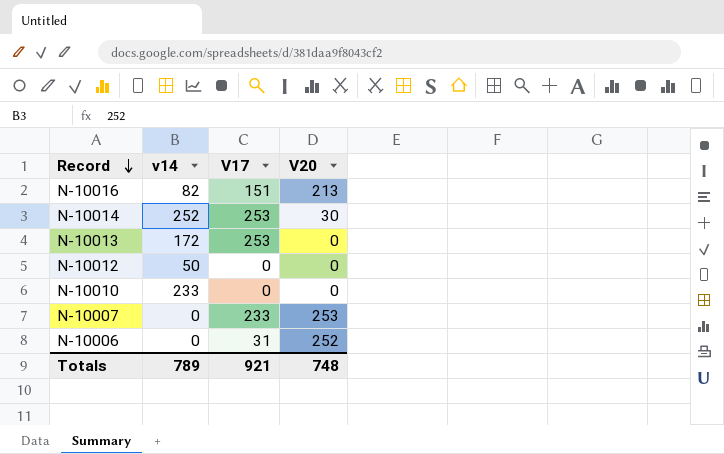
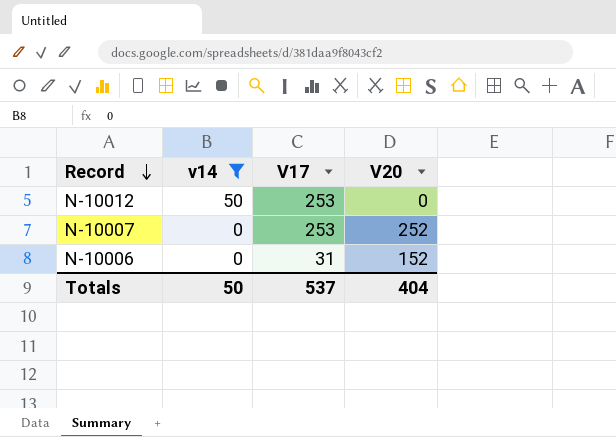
filter: none -> v14 <= 50
N-10012 | V17: 0 -> 253
N-10007 | V17: 233 -> 253
N-10007 | V20: 253 -> 252
N-10006 | V20: 252 -> 152
Totals | v14: 789 -> 50
Totals | V17: 921 -> 537
Totals | V20: 748 -> 404

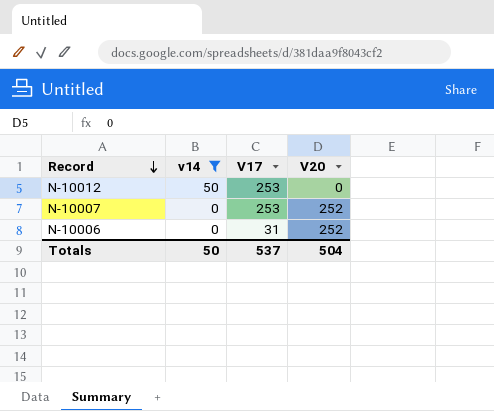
N-10006 | V20: 152 -> 252
Totals | V20: 404 -> 504

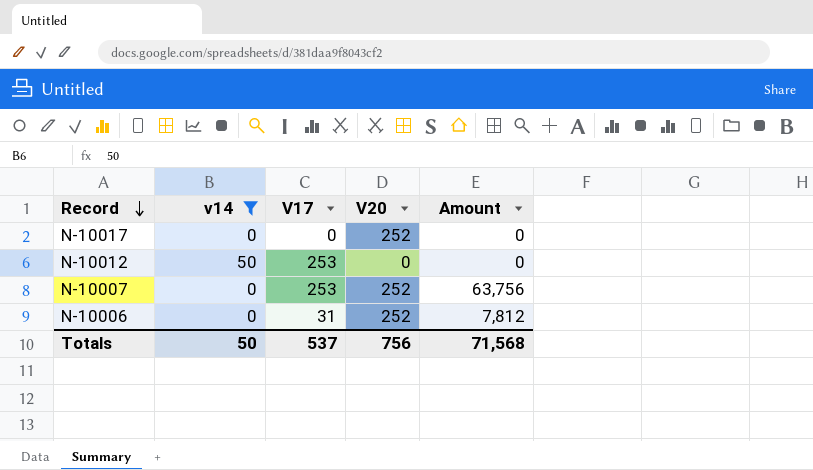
column Amount | formula: none -> [V17] * [V20]
row N-10017: none -> 0 | 0 | 252 | 0
Totals | V20: 504 -> 756

